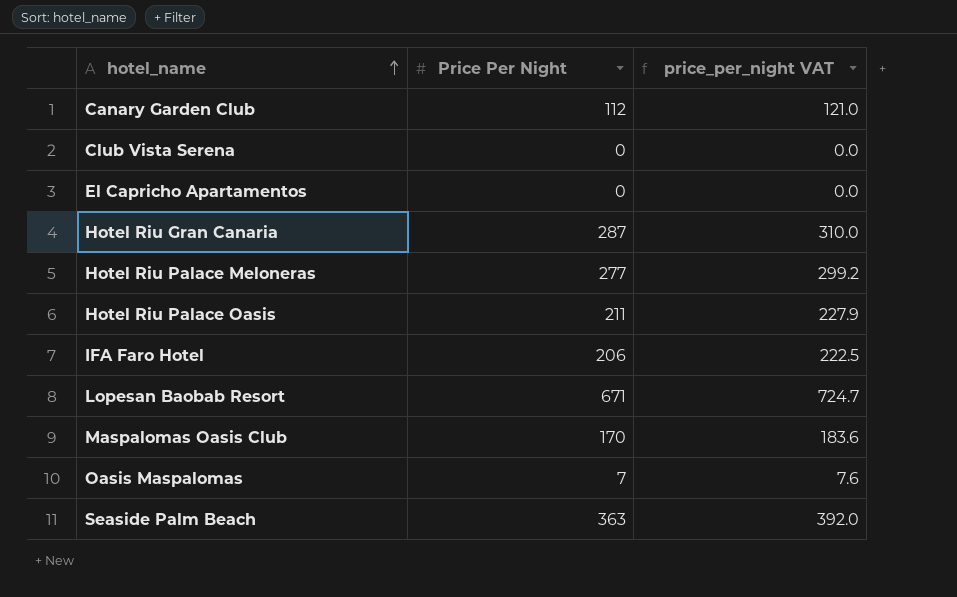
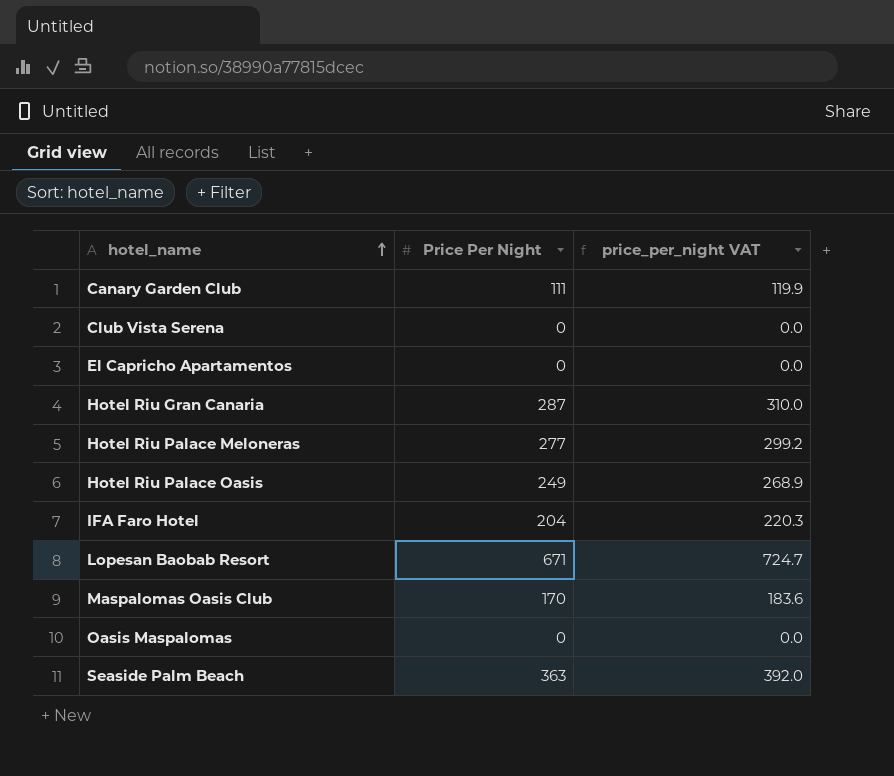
Canary Garden Club | Price Per Night: 112 -> 111
Canary Garden Club | price_per_night VAT: 121.0 -> 119.9
Hotel Riu Palace Oasis | Price Per Night: 211 -> 249
Hotel Riu Palace Oasis | price_per_night VAT: 227.9 -> 268.9
IFA Faro Hotel | Price Per Night: 206 -> 204
IFA Faro Hotel | price_per_night VAT: 222.5 -> 220.3
Oasis Maspalomas | Price Per Night: 7 -> 0
Oasis Maspalomas | price_per_night VAT: 7.6 -> 0.0

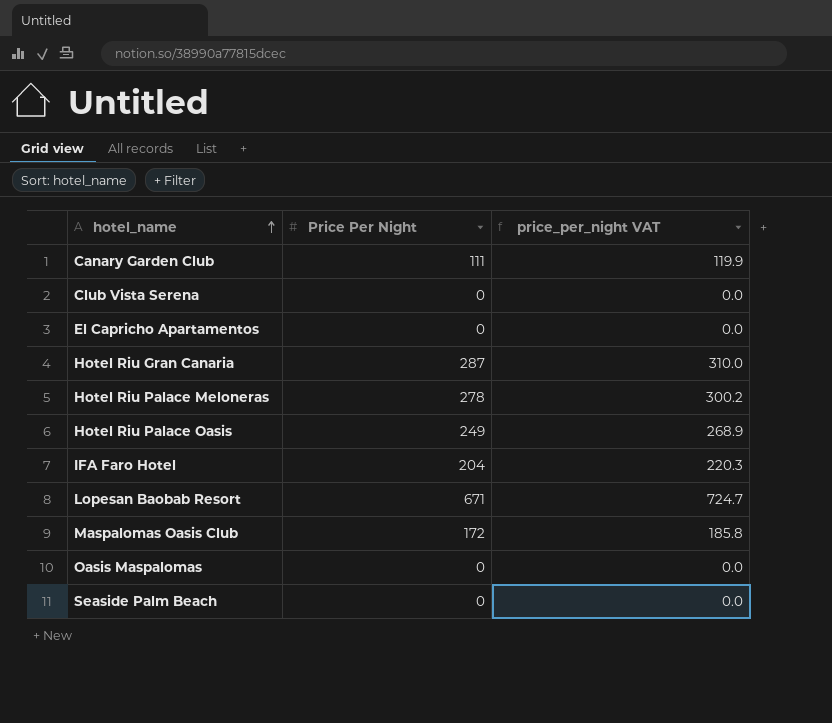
Hotel Riu Palace Meloneras | Price Per Night: 277 -> 278
Hotel Riu Palace Meloneras | price_per_night VAT: 299.2 -> 300.2
Maspalomas Oasis Club | Price Per Night: 170 -> 172
Maspalomas Oasis Club | price_per_night VAT: 183.6 -> 185.8
Seaside Palm Beach | Price Per Night: 363 -> 0
Seaside Palm Beach | price_per_night VAT: 392.0 -> 0.0

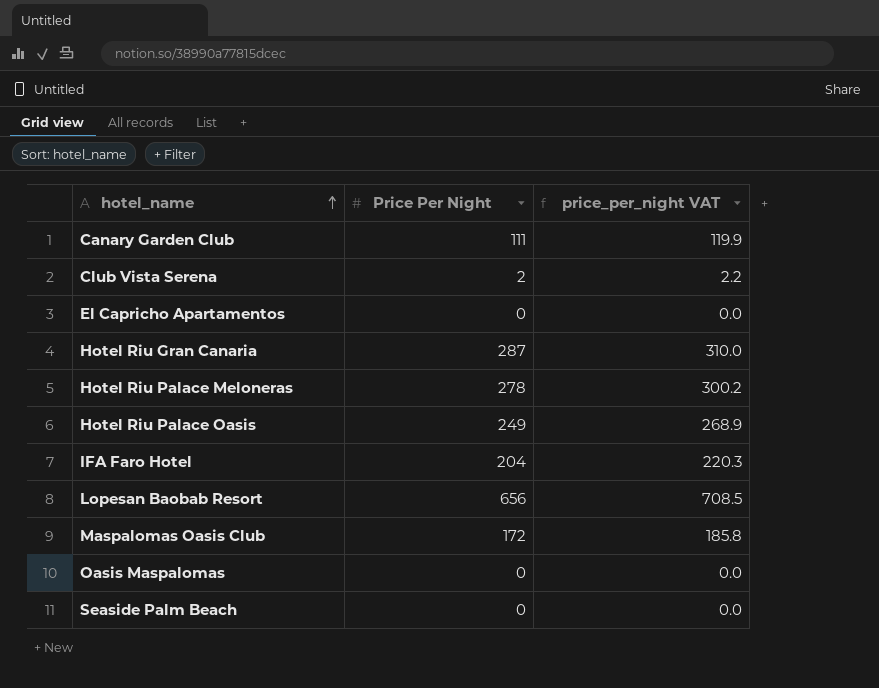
Club Vista Serena | Price Per Night: 0 -> 2
Club Vista Serena | price_per_night VAT: 0.0 -> 2.2
Lopesan Baobab Resort | Price Per Night: 671 -> 656
Lopesan Baobab Resort | price_per_night VAT: 724.7 -> 708.5

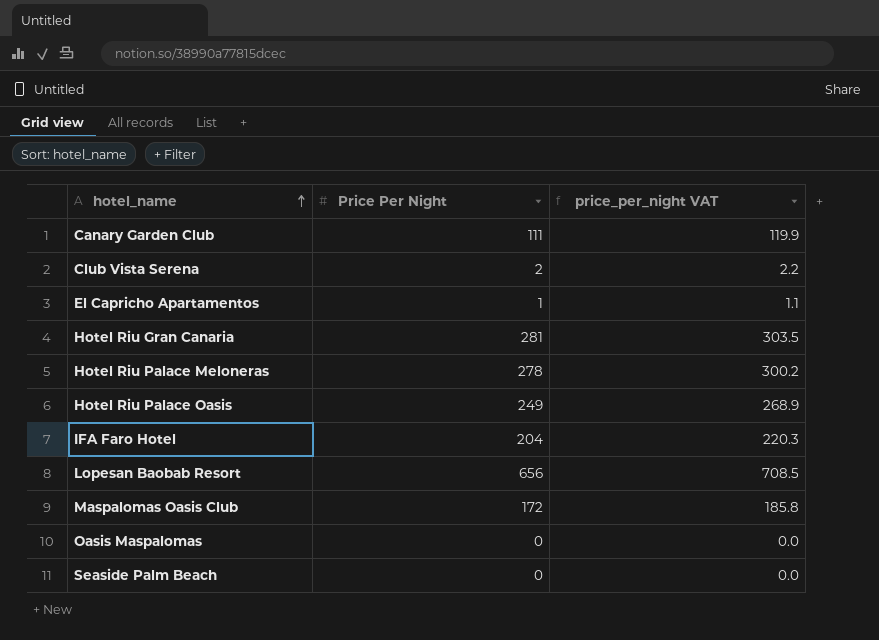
El Capricho Apartamentos | Price Per Night: 0 -> 1
El Capricho Apartamentos | price_per_night VAT: 0.0 -> 1.1
Hotel Riu Gran Canaria | Price Per Night: 287 -> 281
Hotel Riu Gran Canaria | price_per_night VAT: 310.0 -> 303.5

